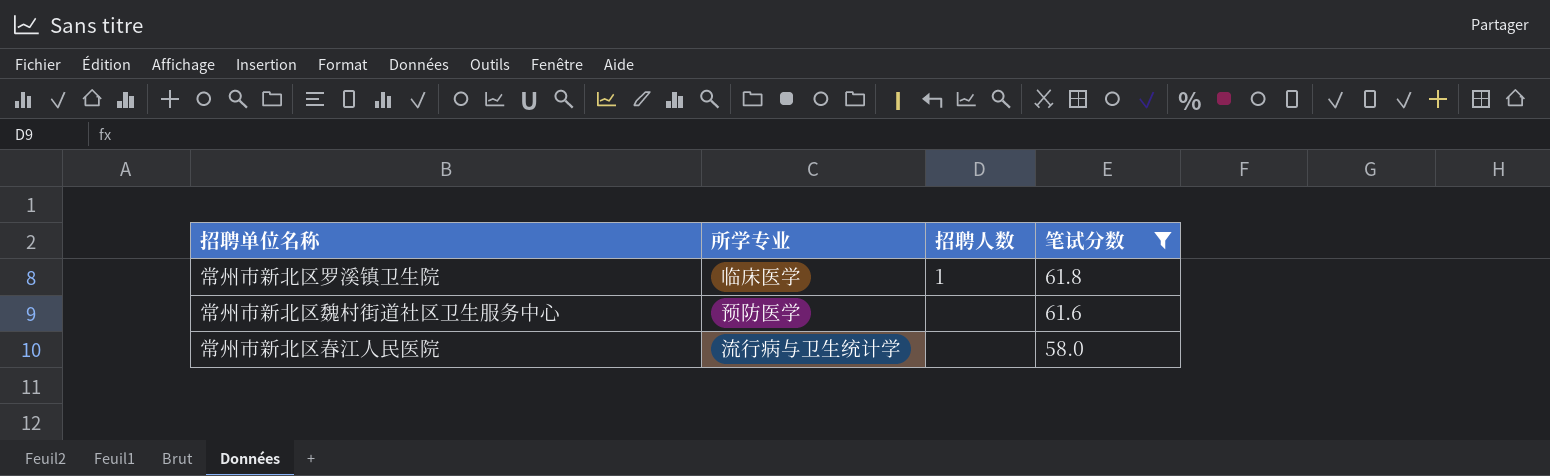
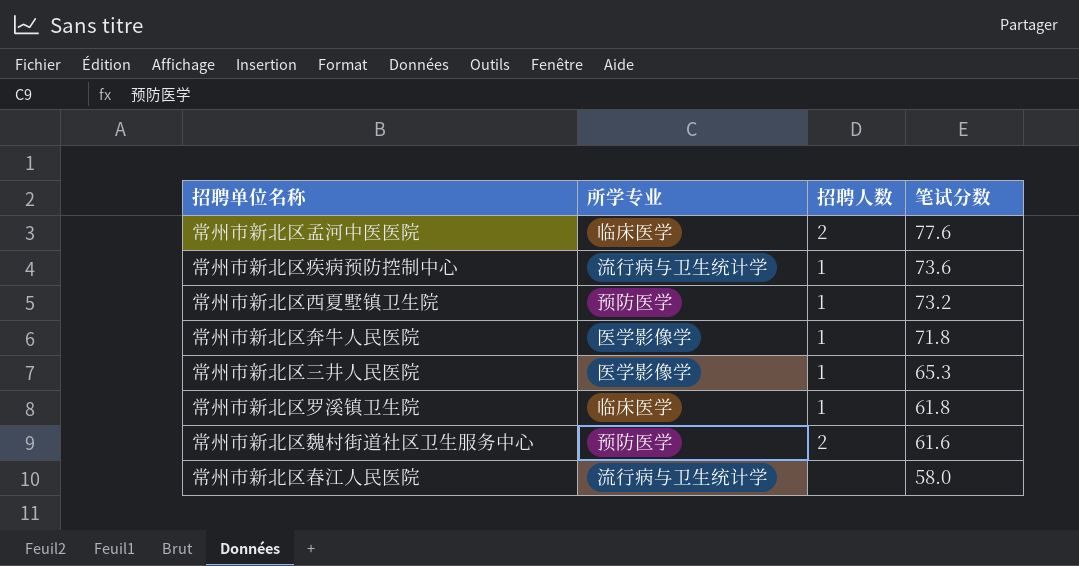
filter: 笔试分数 <= 61.8 -> none
常州市新北区魏村街道社区卫生服务中心 | 招聘人数: none -> 2

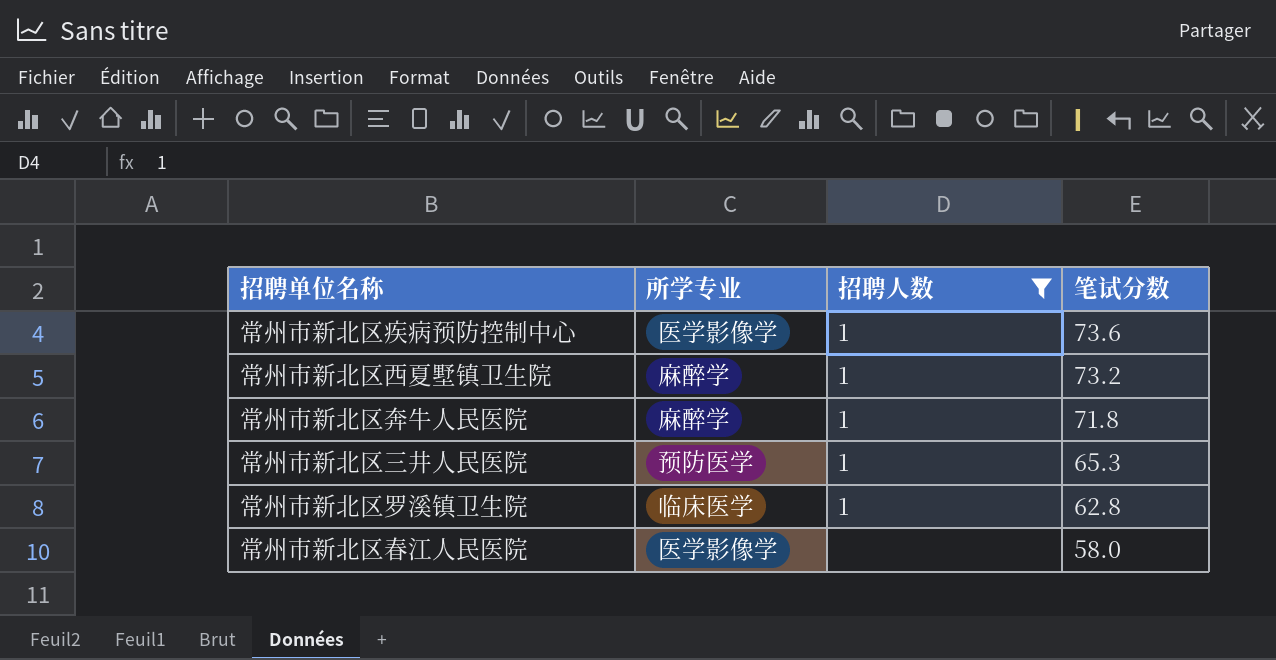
filter: none -> 招聘人数 != 2
常州市新北区疾病预防控制中心 | 所学专业: 流行病与卫生统计学 -> 医学影像学
常州市新北区西夏墅镇卫生院 | 所学专业: 预防医学 -> 麻醉学
常州市新北区奔牛人民医院 | 所学专业: 医学影像学 -> 麻醉学
常州市新北区三井人民医院 | 所学专业: 医学影像学 -> 预防医学
常州市新北区罗溪镇卫生院 | 笔试分数: 61.8 -> 62.8
常州市新北区春江人民医院 | 所学专业: 流行病与卫生统计学 -> 医学影像学

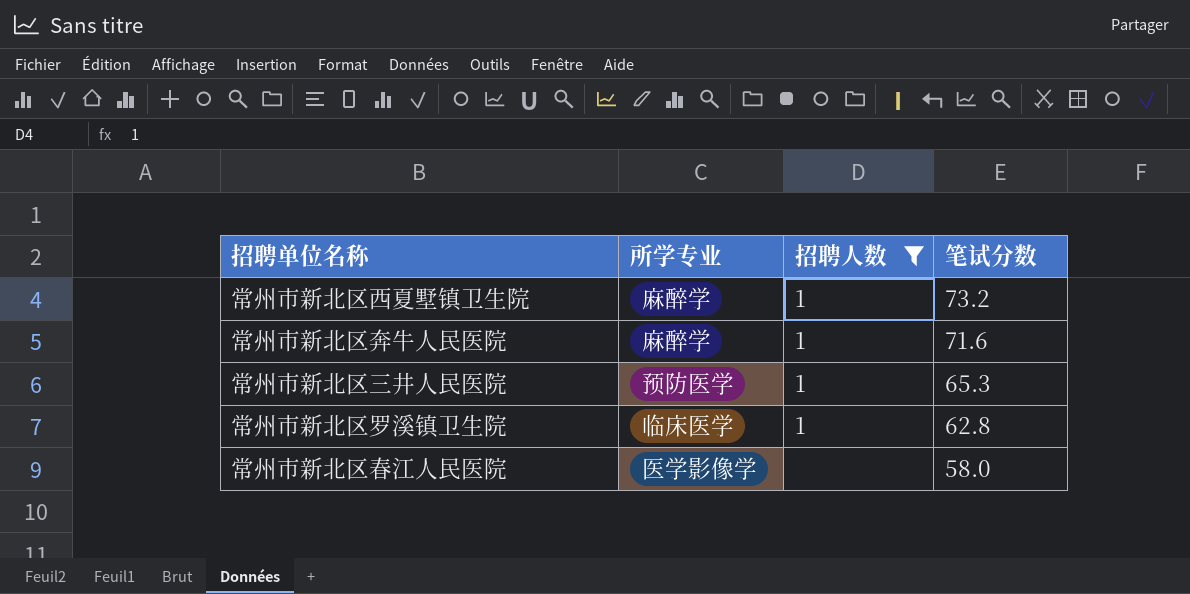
row 常州市新北区疾病预防控制中心: 医学影像学 | 1 | 73.6 -> none
常州市新北区奔牛人民医院 | 笔试分数: 71.8 -> 71.6

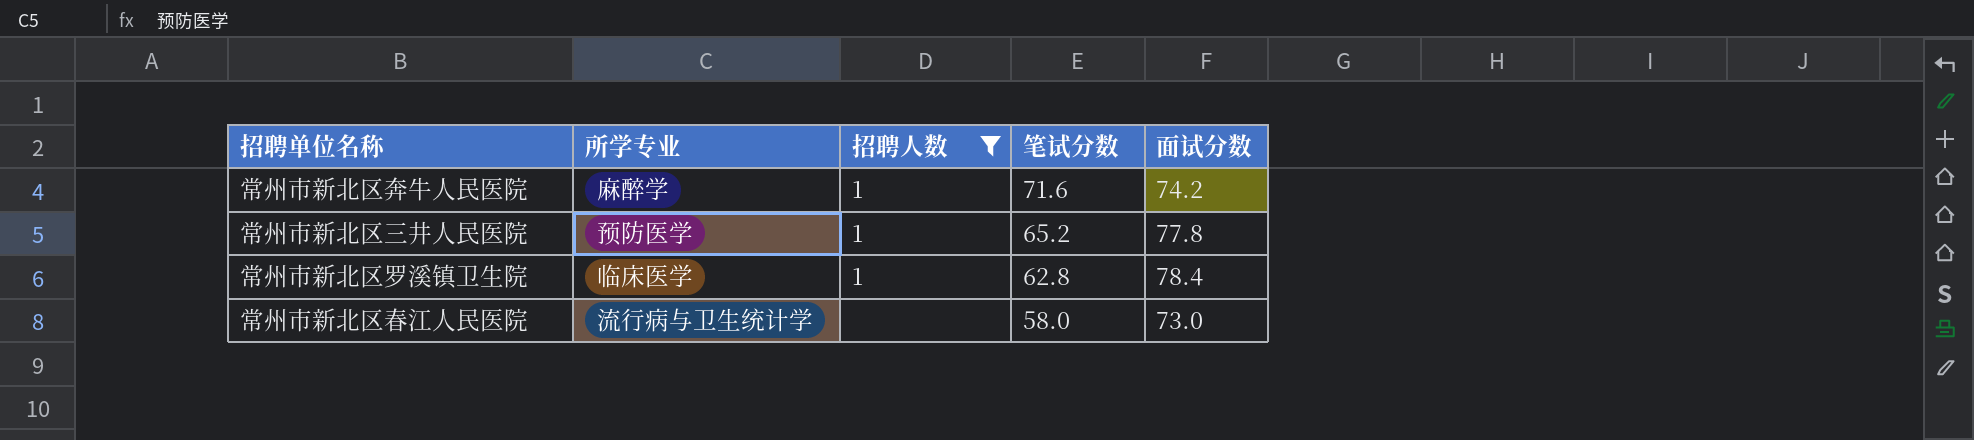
column 面试分数 | position: none -> 5
row 常州市新北区西夏墅镇卫生院: 麻醉学 | 1 | 73.2 -> none
常州市新北区三井人民医院 | 笔试分数: 65.3 -> 65.2
常州市新北区春江人民医院 | 所学专业: 医学影像学 -> 流行病与卫生统计学

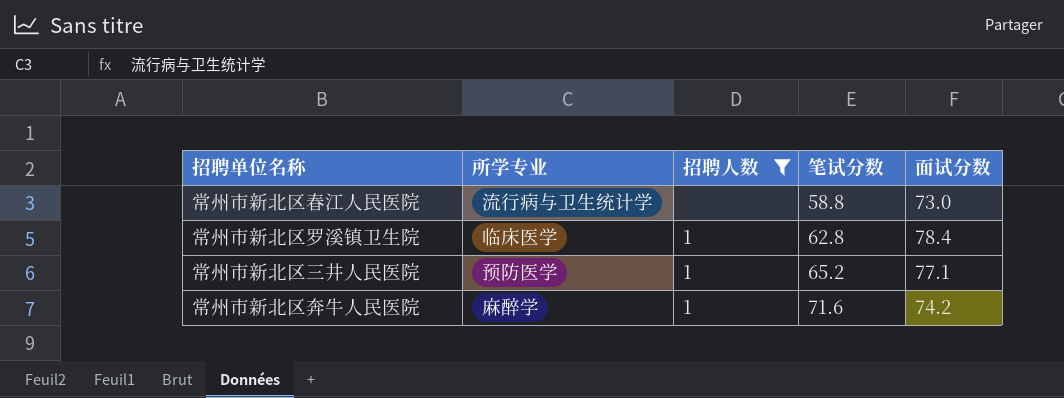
row order: 笔试分数 descending -> 笔试分数 ascending
常州市新北区春江人民医院 | 笔试分数: 58.0 -> 58.8
常州市新北区三井人民医院 | 面试分数: 77.8 -> 77.1

